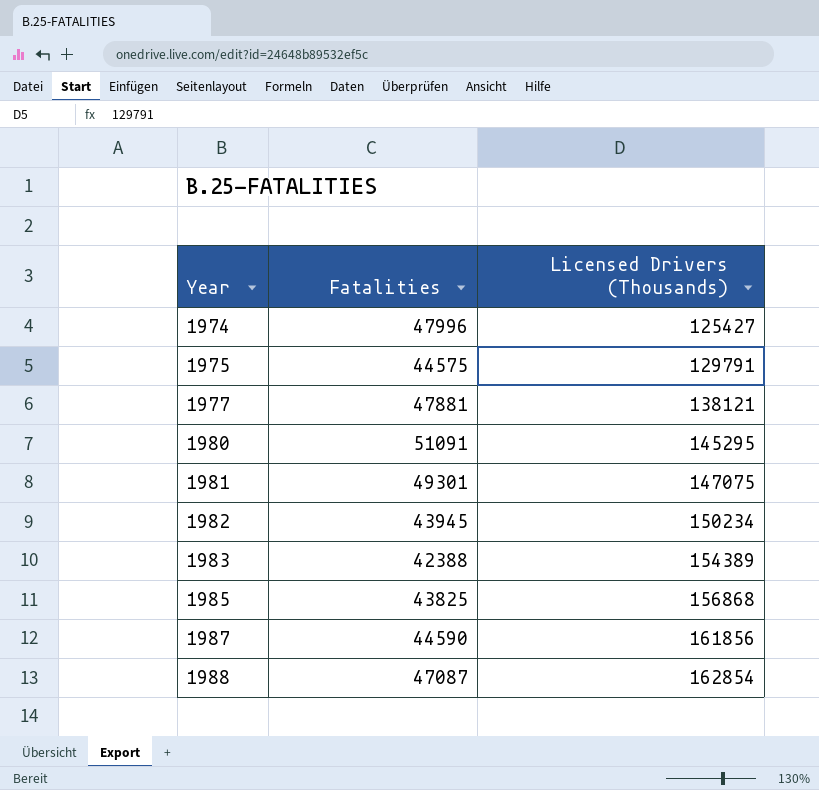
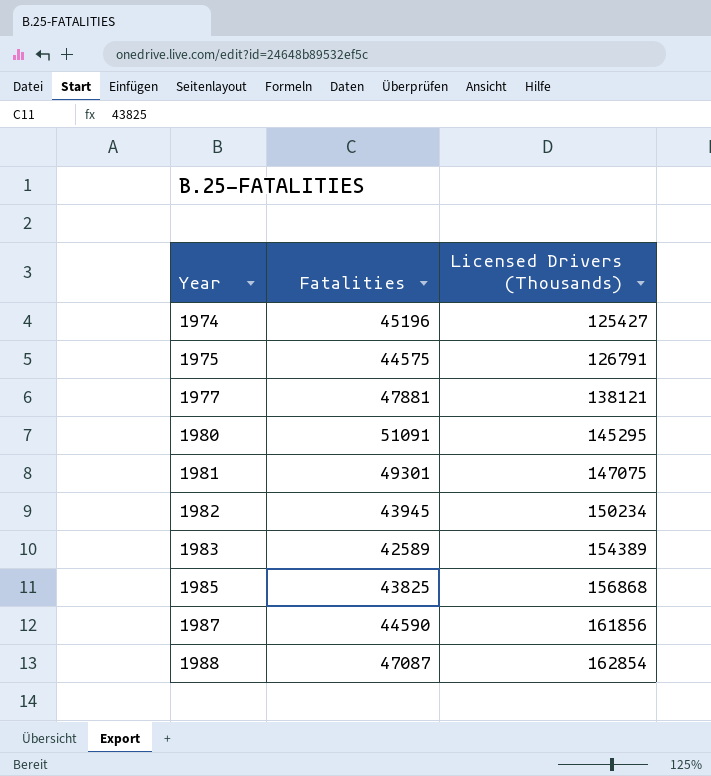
1974 | Fatalities: 47996 -> 45196
1975 | Licensed Drivers (Thousands): 129791 -> 126791
1983 | Fatalities: 42388 -> 42589

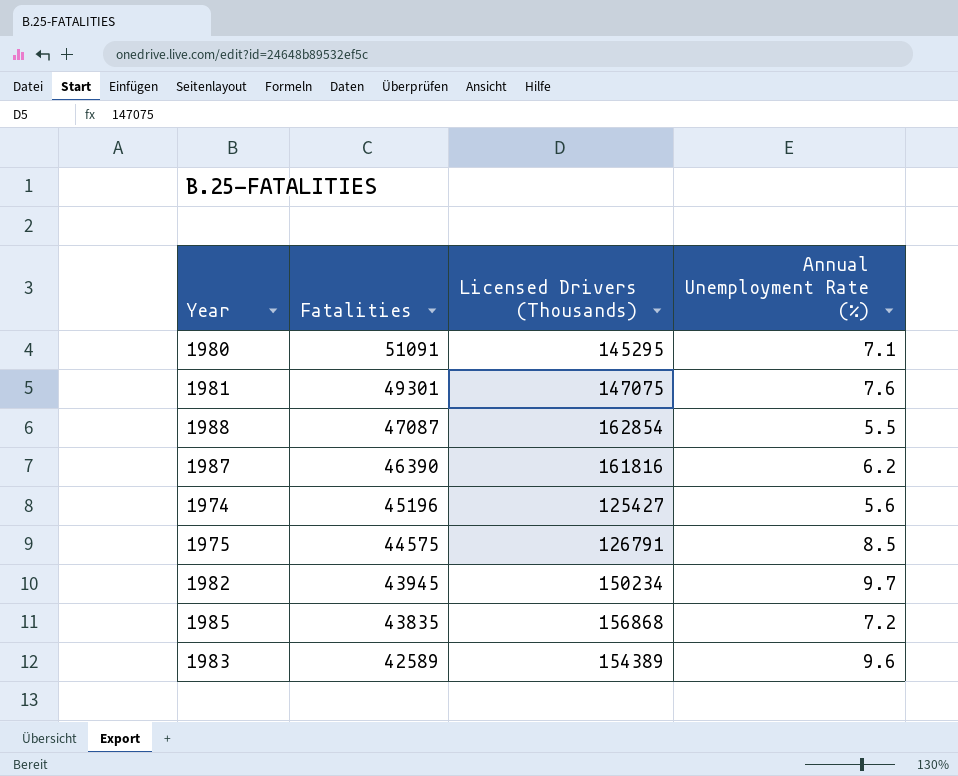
row order: Year ascending -> Fatalities descending
column Annual Unemployment Rate (%) | position: none -> 4
row 1977: 47881 | 138121 -> none
1987 | Fatalities: 44590 -> 46390
1987 | Licensed Drivers (Thousands): 161856 -> 161816
1985 | Fatalities: 43825 -> 43835

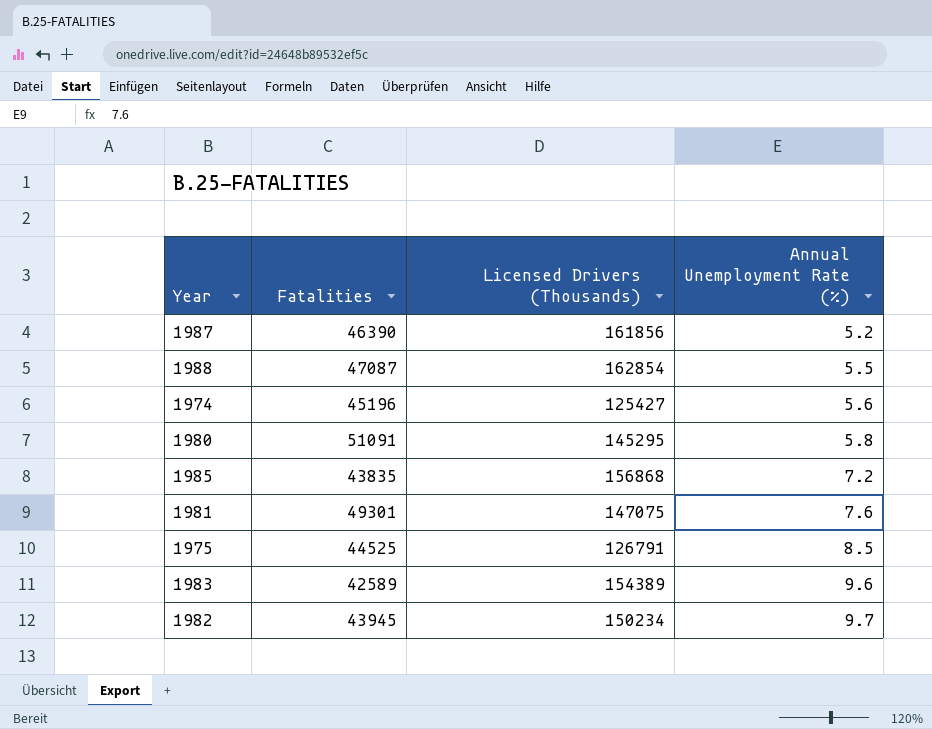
row order: Fatalities descending -> Annual Unemployment Rate (%) ascending
1987 | Licensed Drivers (Thousands): 161816 -> 161856
1987 | Annual Unemployment Rate (%): 6.2 -> 5.2
1980 | Annual Unemployment Rate (%): 7.1 -> 5.8
1975 | Fatalities: 44575 -> 44525

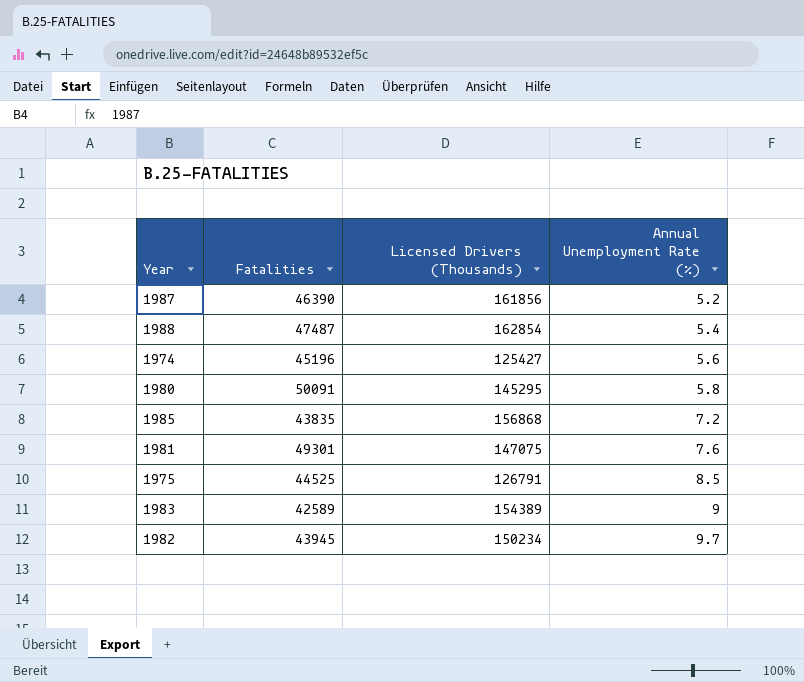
1988 | Fatalities: 47087 -> 47487
1988 | Annual Unemployment Rate (%): 5.5 -> 5.4
1980 | Fatalities: 51091 -> 50091
1983 | Annual Unemployment Rate (%): 9.6 -> 9

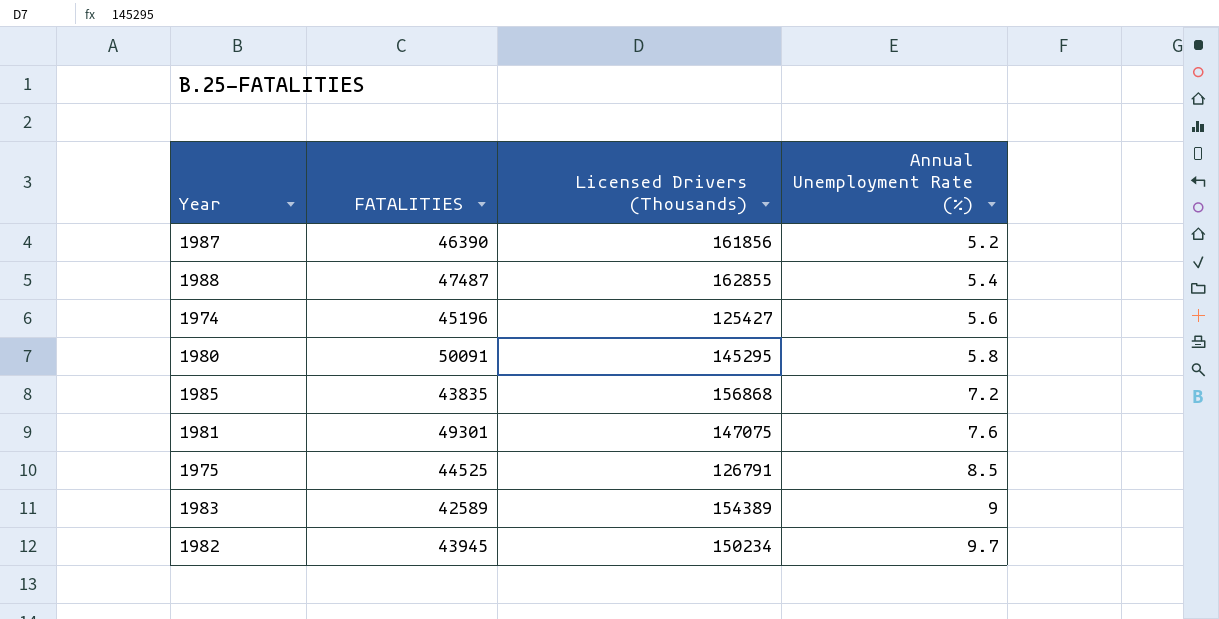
column name: Fatalities -> FATALITIES
1988 | Licensed Drivers (Thousands): 162854 -> 162855

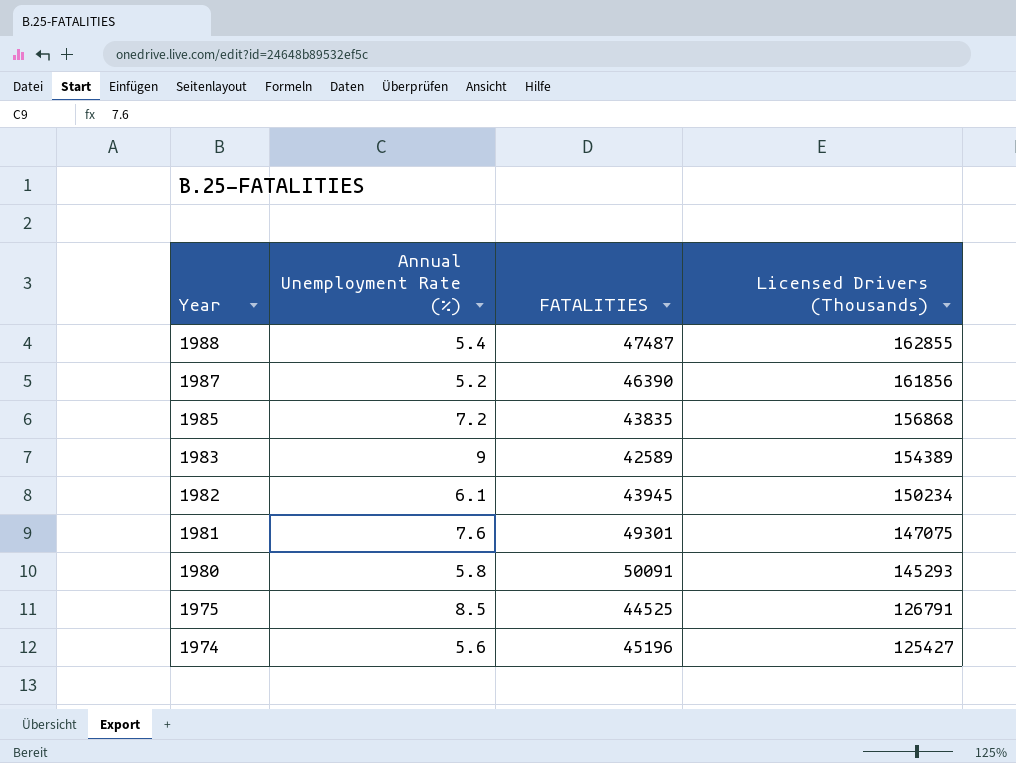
row order: Annual Unemployment Rate (%) ascending -> Year descending
column Annual Unemployment Rate (%) | position: 4 -> 2
1982 | Annual Unemployment Rate (%): 9.7 -> 6.1
1980 | Licensed Drivers (Thousands): 145295 -> 145293

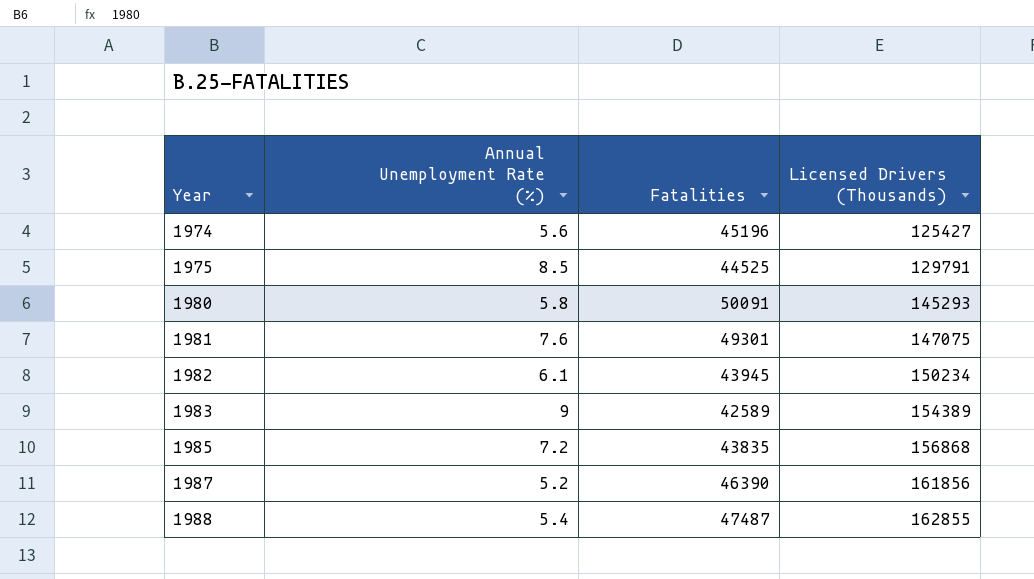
row order: Year descending -> Year ascending
column name: FATALITIES -> Fatalities
1975 | Licensed Drivers (Thousands): 126791 -> 129791

